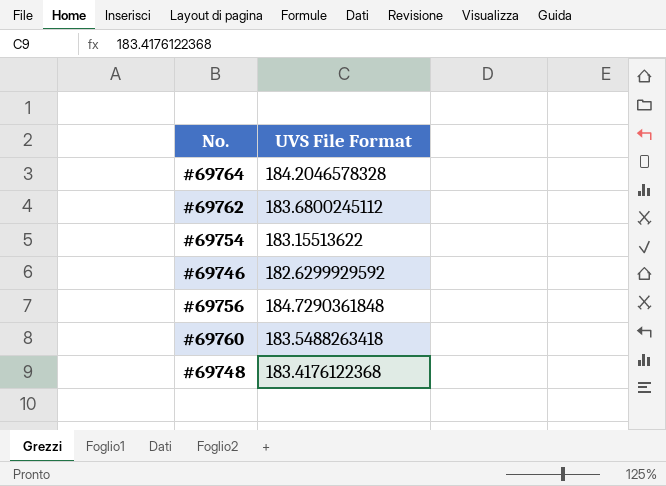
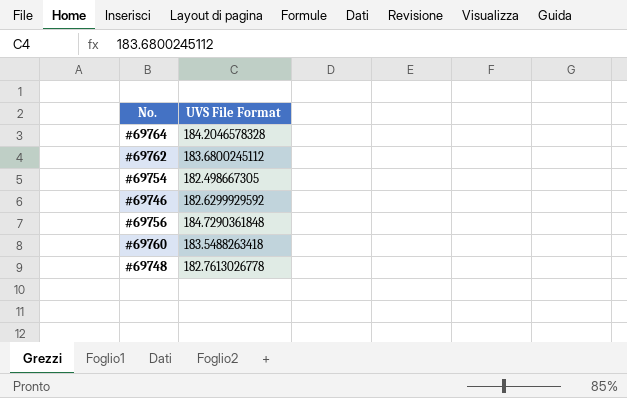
#69754 | UVS File Format: 183.15513622 -> 182.498667305
#69748 | UVS File Format: 183.4176122368 -> 182.7613026778

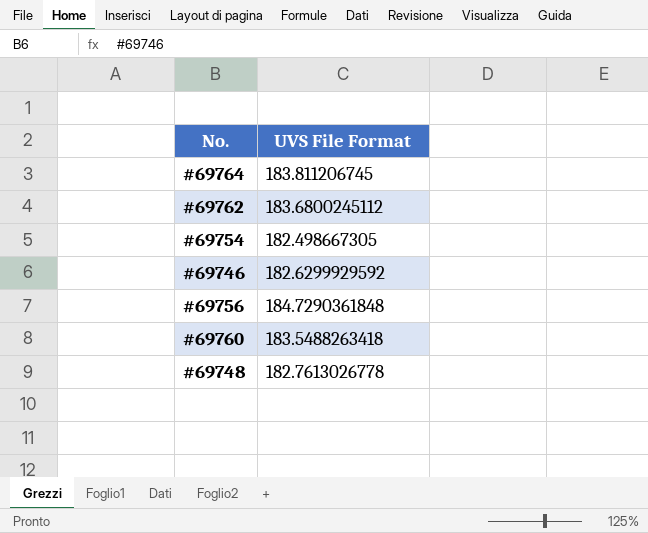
#69764 | UVS File Format: 184.2046578328 -> 183.811206745

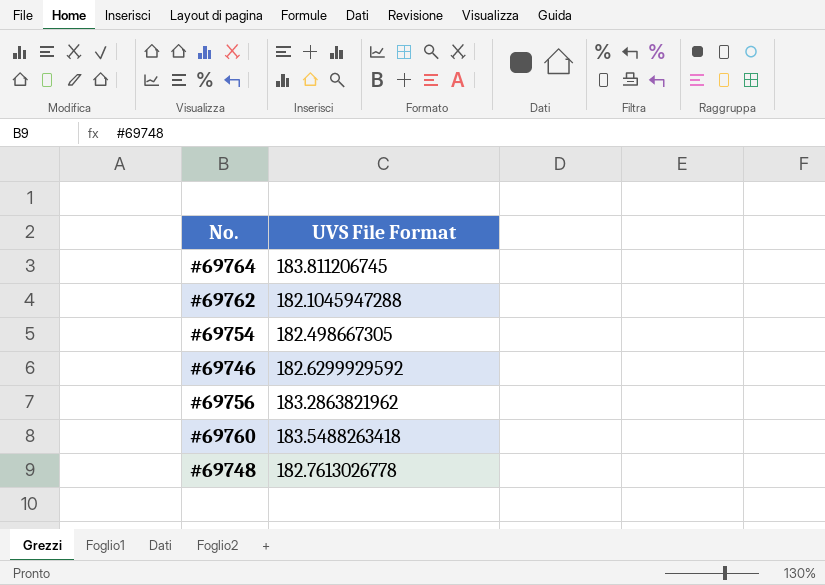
#69762 | UVS File Format: 183.6800245112 -> 182.1045947288
#69756 | UVS File Format: 184.7290361848 -> 183.2863821962

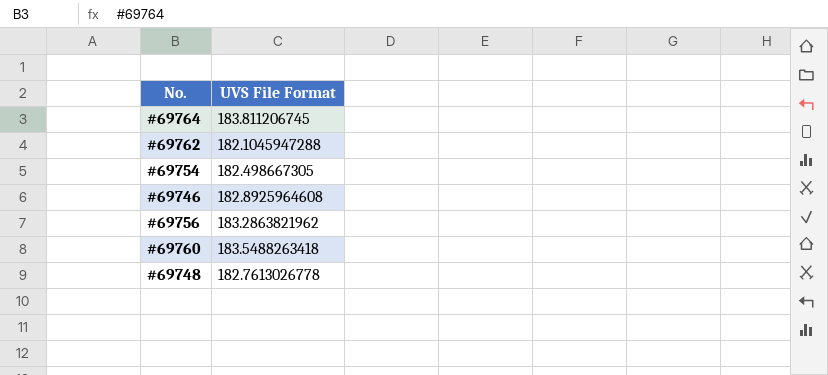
#69746 | UVS File Format: 182.6299929592 -> 182.8925964608

